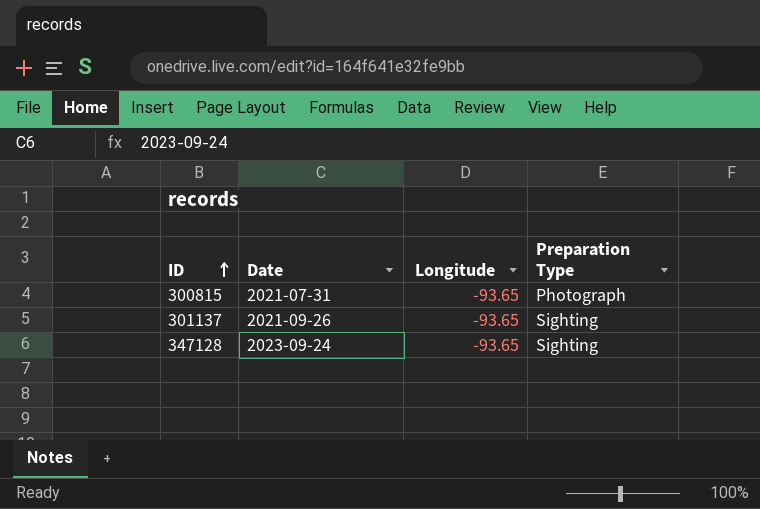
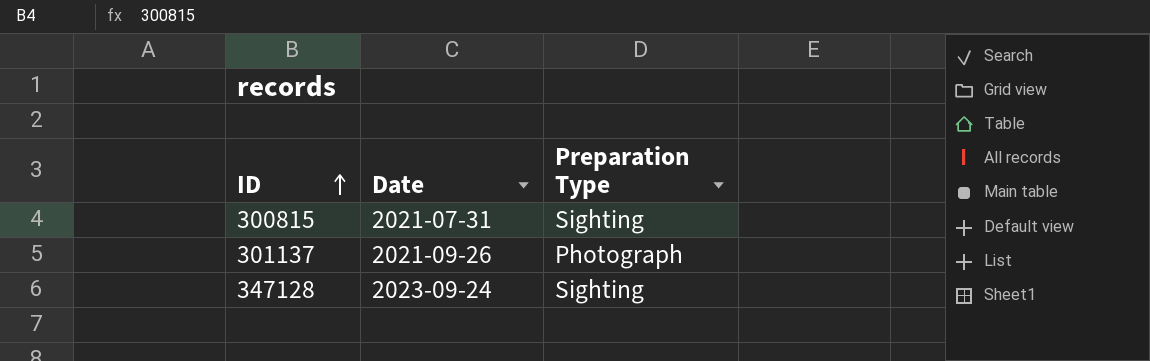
column Longitude | position: 3 -> none
300815 | Preparation Type: Photograph -> Sighting
301137 | Preparation Type: Sighting -> Photograph

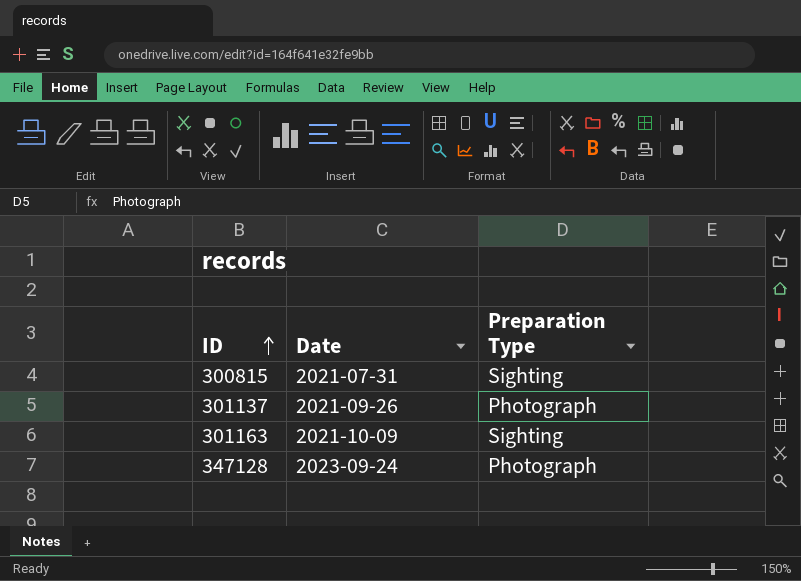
row 301163: none -> 2021-10-09 | Sighting
347128 | Preparation Type: Sighting -> Photograph

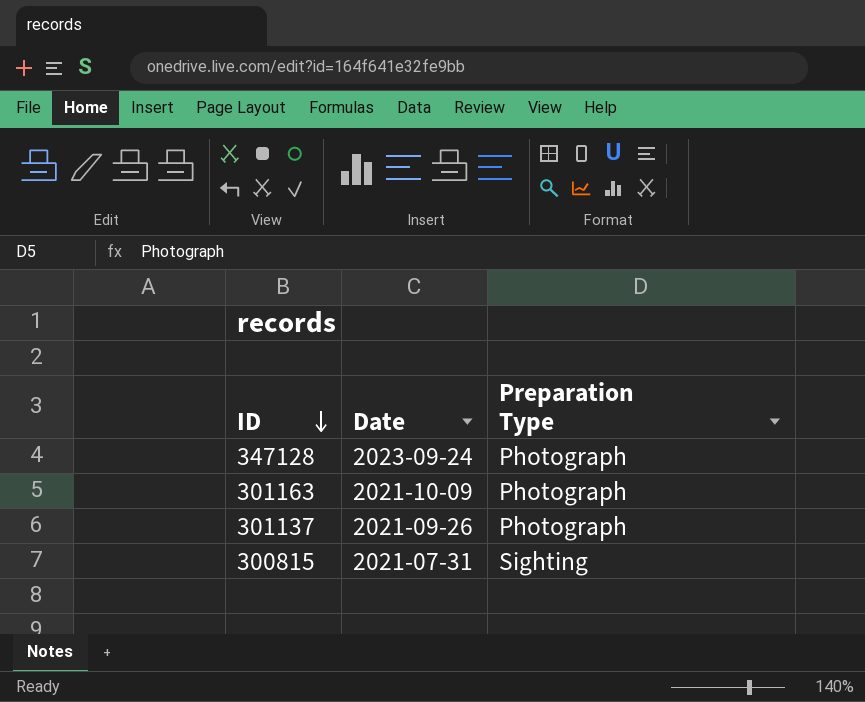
row order: ID ascending -> ID descending
301163 | Preparation Type: Sighting -> Photograph

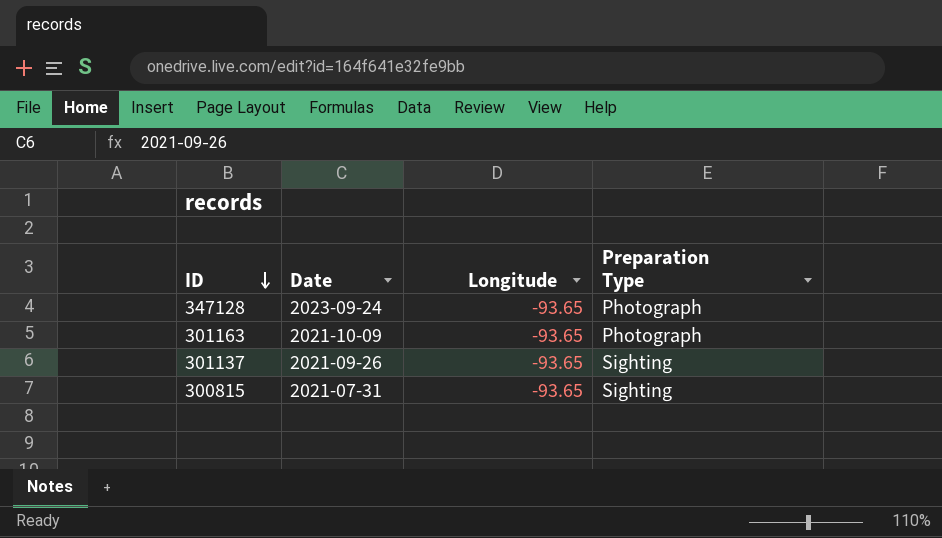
column Longitude | position: none -> 3
301137 | Preparation Type: Photograph -> Sighting

